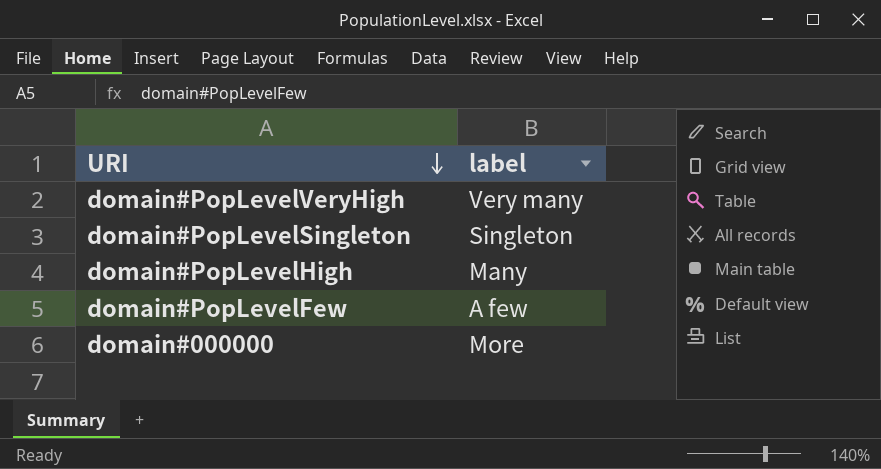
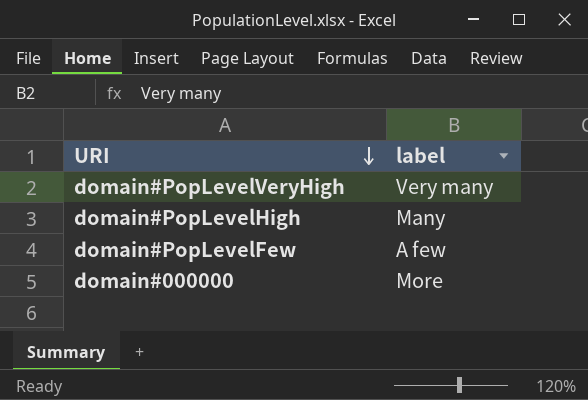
row domain#PopLevelSingleton: Singleton -> none

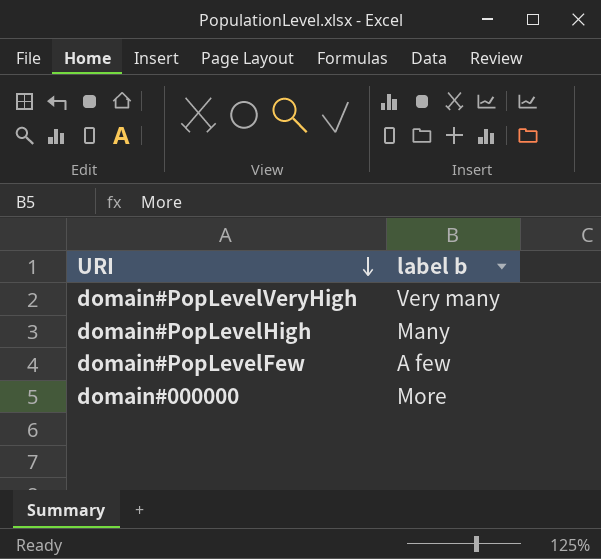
column name: label -> label b

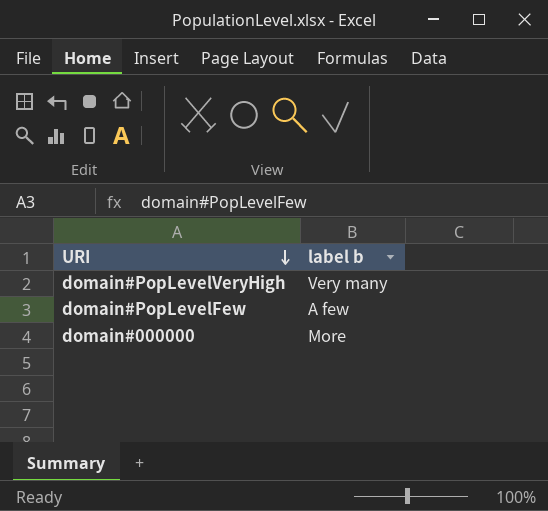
row domain#PopLevelHigh: Many -> none

